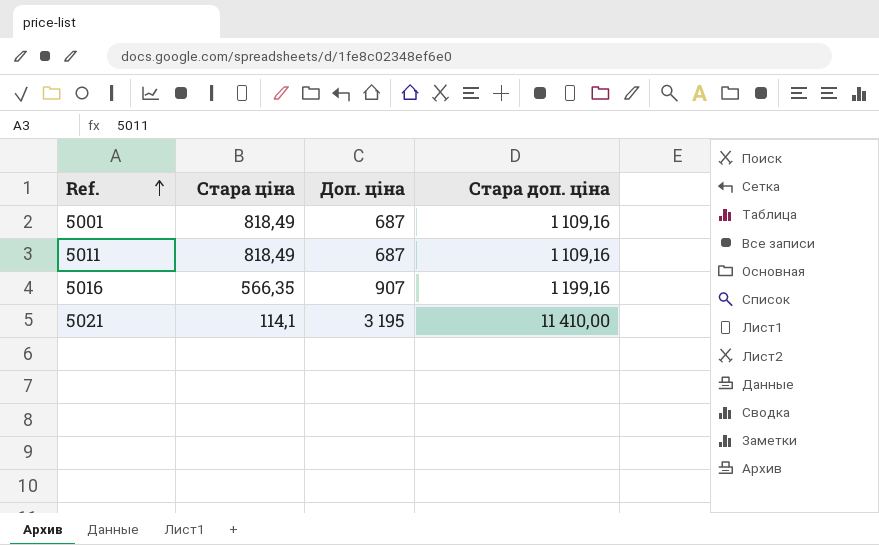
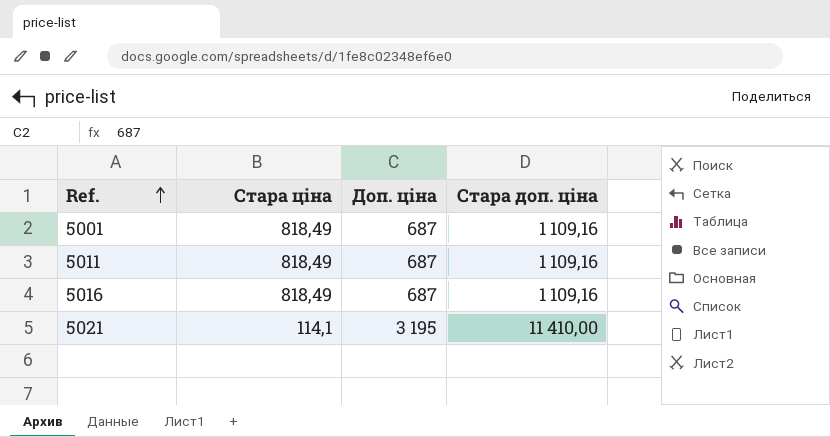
5016 | Стара ціна: 566,35 -> 818,49
5016 | Доп. ціна: 907 -> 687
5016 | Стара доп. ціна: 1 199,16 -> 1 109,16

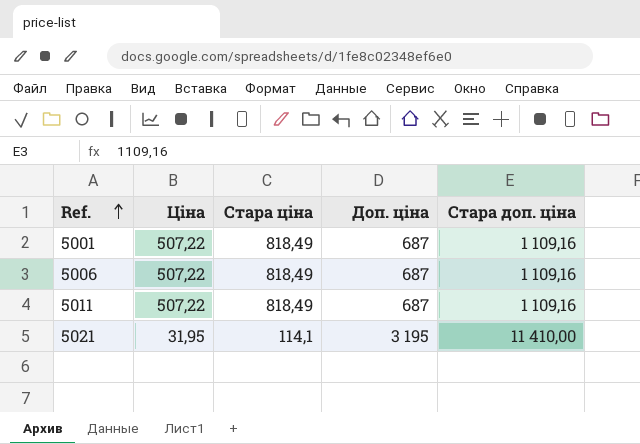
column Ціна | position: none -> 2
row 5016: 818,49 | 687 | 1 109,16 -> none
row 5006: none -> 507,22 | 818,49 | 687 | 1 109,16

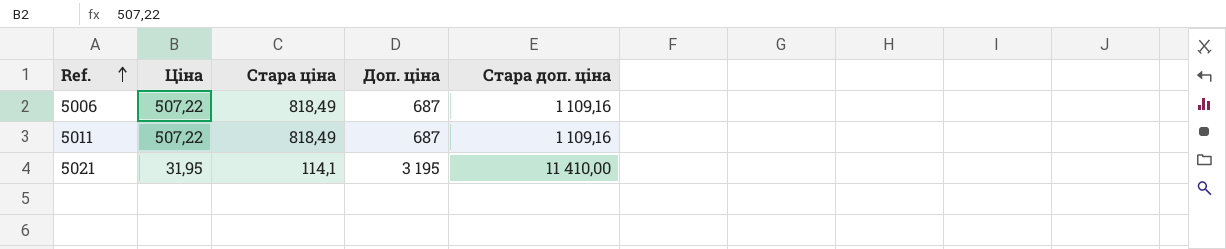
row 5001: 507,22 | 818,49 | 687 | 1 109,16 -> none

